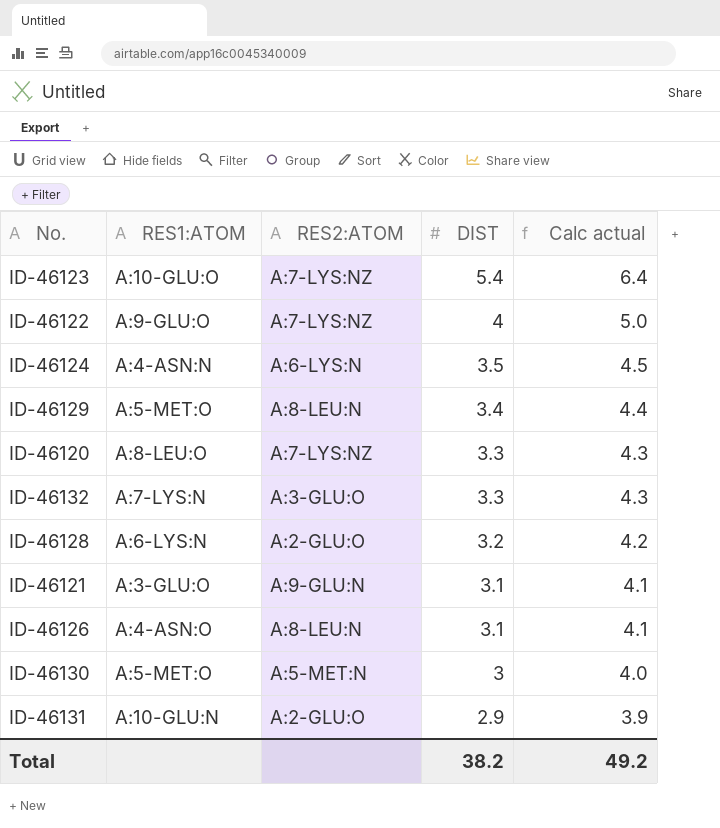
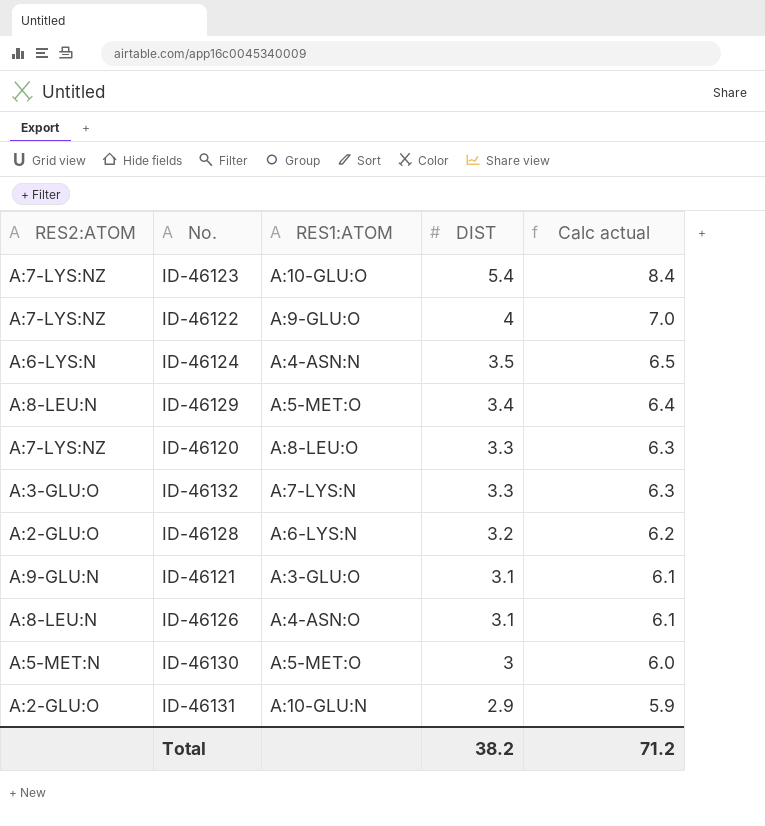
column RES2:ATOM | position: 3 -> 1
column Calc actual | formula: [DIST] + 1 -> [DIST] + 3
Total | Calc actual: 49.2 -> 71.2

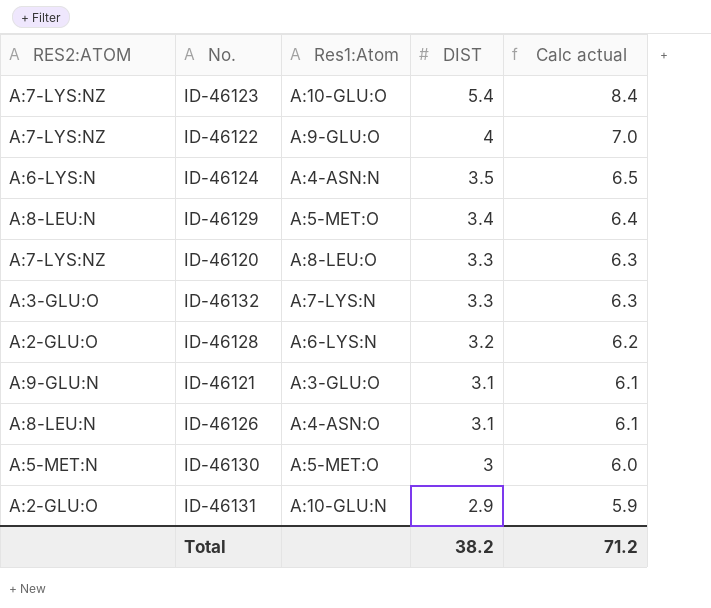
column name: RES1:ATOM -> Res1:Atom

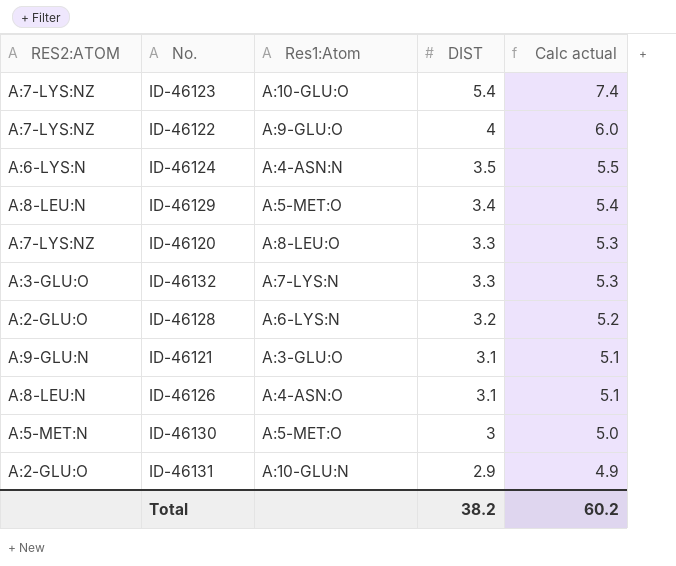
column Calc actual | formula: [DIST] + 3 -> [DIST] + 2
Total | Calc actual: 71.2 -> 60.2

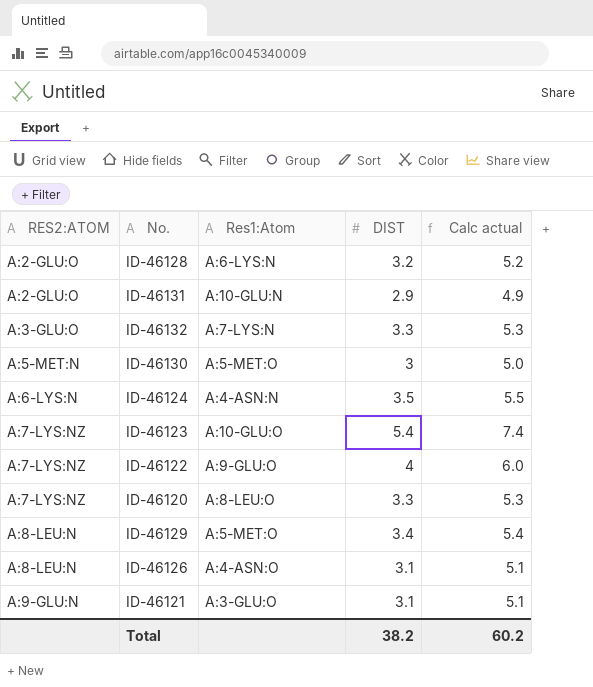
row order: DIST descending -> RES2:ATOM ascending

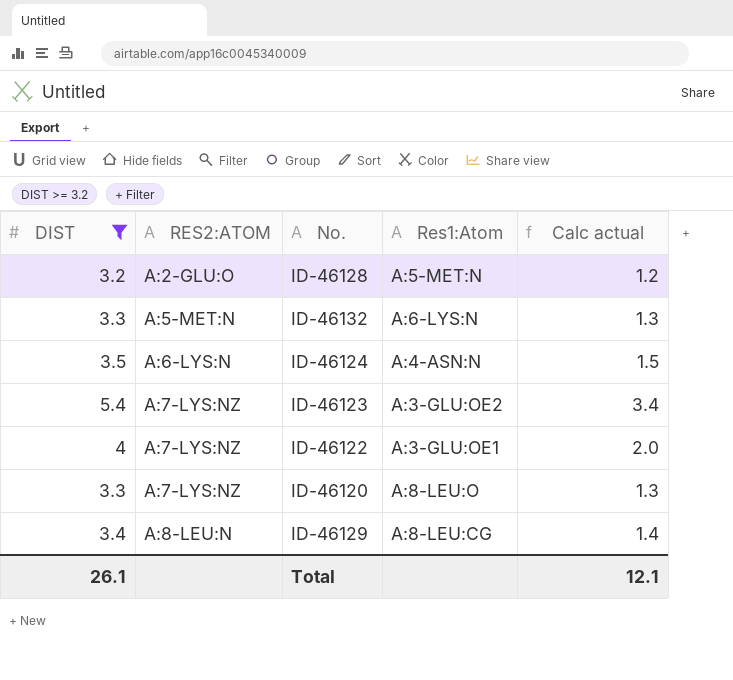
filter: none -> DIST >= 3.2
column DIST | position: 4 -> 1
column Calc actual | formula: [DIST] + 2 -> [DIST] - 2
ID-46128 | Res1:Atom: A:6-LYS:N -> A:5-MET:N
ID-46132 | RES2:ATOM: A:3-GLU:O -> A:5-MET:N
ID-46132 | Res1:Atom: A:7-LYS:N -> A:6-LYS:N
ID-46123 | Res1:Atom: A:10-GLU:O -> A:3-GLU:OE2
ID-46122 | Res1:Atom: A:9-GLU:O -> A:3-GLU:OE1
ID-46129 | Res1:Atom: A:5-MET:O -> A:8-LEU:CG
Total | DIST: 38.2 -> 26.1
Total | Calc actual: 60.2 -> 12.1

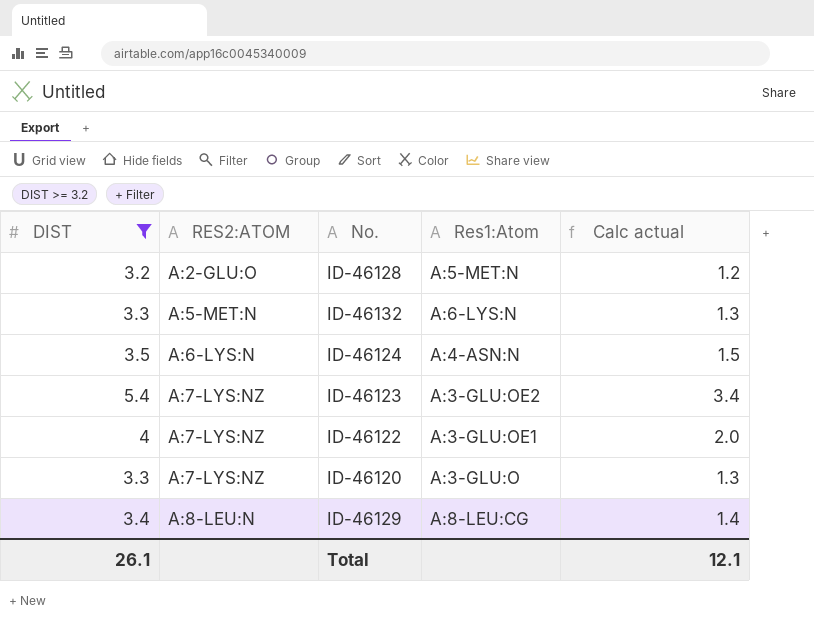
ID-46120 | Res1:Atom: A:8-LEU:O -> A:3-GLU:O

